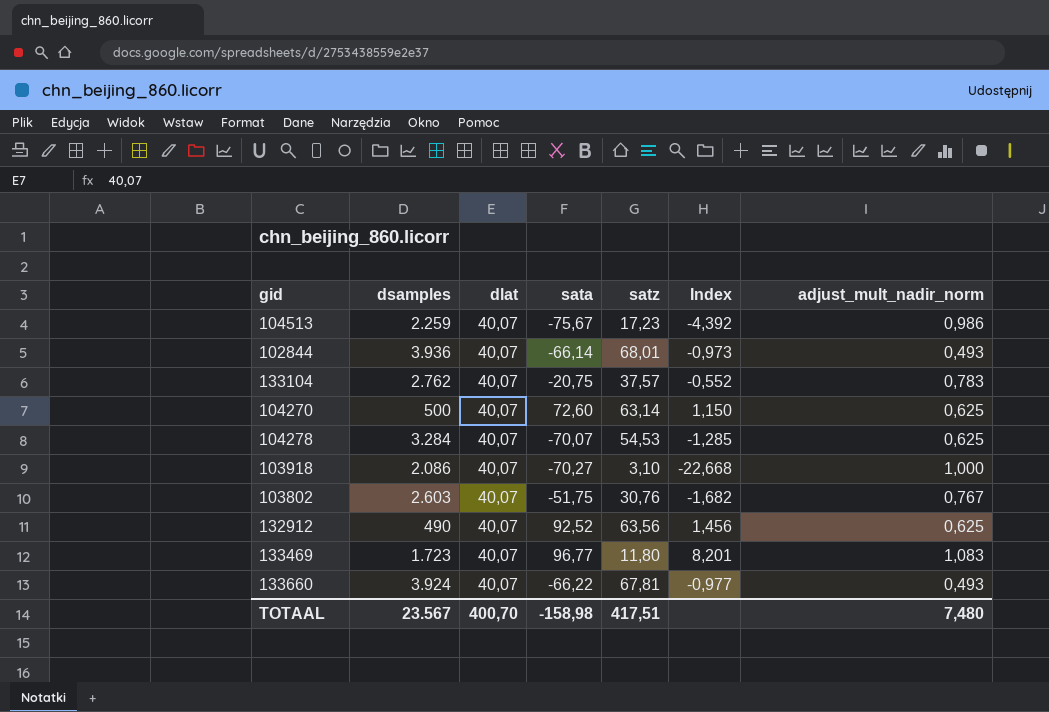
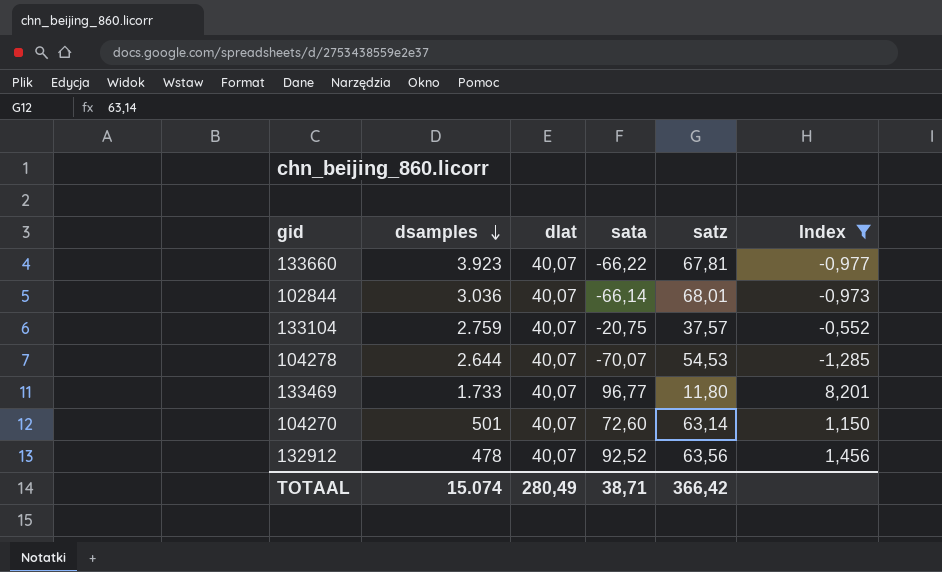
filter: none -> Index >= -1,285
row order: none -> dsamples descending
column adjust_mult_nadir_norm | position: 7 -> none
133660 | dsamples: 3.924 -> 3.923
102844 | dsamples: 3.936 -> 3.036
133104 | dsamples: 2.762 -> 2.759
104278 | dsamples: 3.284 -> 2.644
133469 | dsamples: 1.723 -> 1.733
104270 | dsamples: 500 -> 501
132912 | dsamples: 490 -> 478
TOTAAL | dsamples: 23.567 -> 15.074
TOTAAL | dlat: 400,70 -> 280,49
TOTAAL | sata: -158,98 -> 38,71
TOTAAL | satz: 417,51 -> 366,42

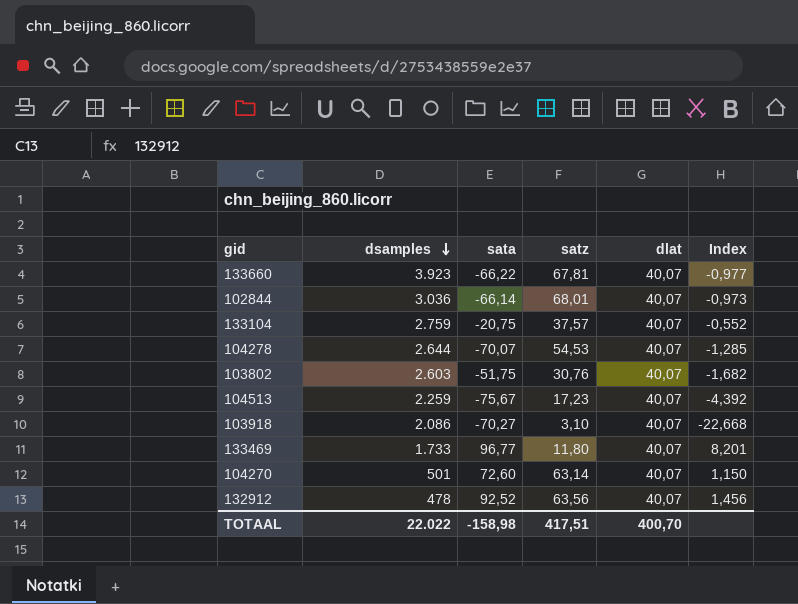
filter: Index >= -1,285 -> none
column dlat | position: 3 -> 5
TOTAAL | dsamples: 15.074 -> 22.022
TOTAAL | sata: 38,71 -> -158,98
TOTAAL | satz: 366,42 -> 417,51
TOTAAL | dlat: 280,49 -> 400,70

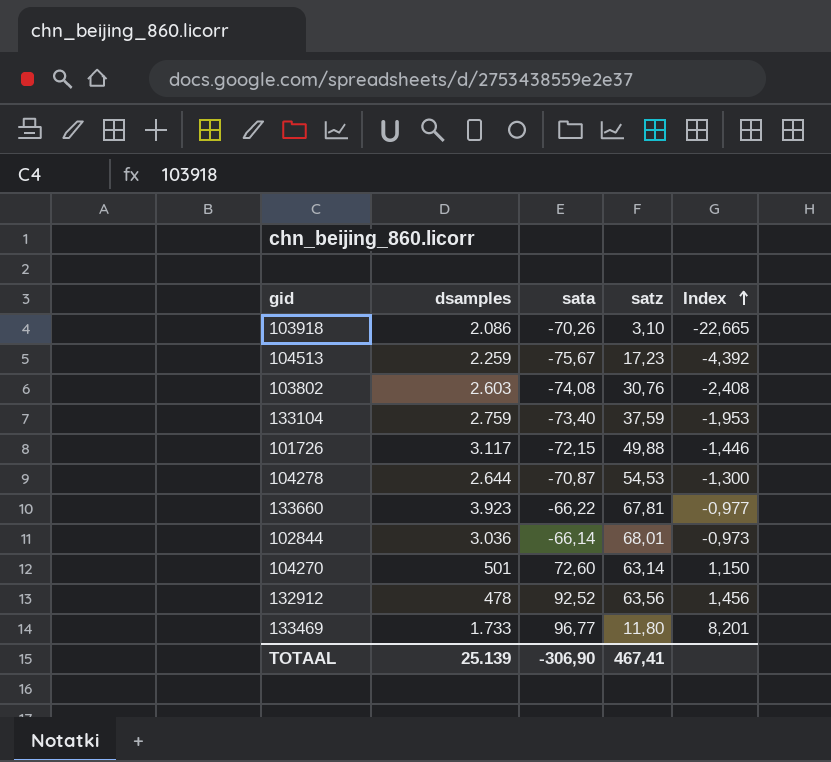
row order: dsamples descending -> Index ascending
column dlat | position: 5 -> none
103918 | sata: -70,27 -> -70,26
103918 | Index: -22,668 -> -22,665
103802 | sata: -51,75 -> -74,08
103802 | Index: -1,682 -> -2,408
133104 | sata: -20,75 -> -73,40
133104 | satz: 37,57 -> 37,59
133104 | Index: -0,552 -> -1,953
row 101726: none -> 3.117 | -72,15 | 49,88 | -1,446
104278 | sata: -70,07 -> -70,87
104278 | Index: -1,285 -> -1,300
TOTAAL | dsamples: 22.022 -> 25.139
TOTAAL | sata: -158,98 -> -306,90
TOTAAL | satz: 417,51 -> 467,41

